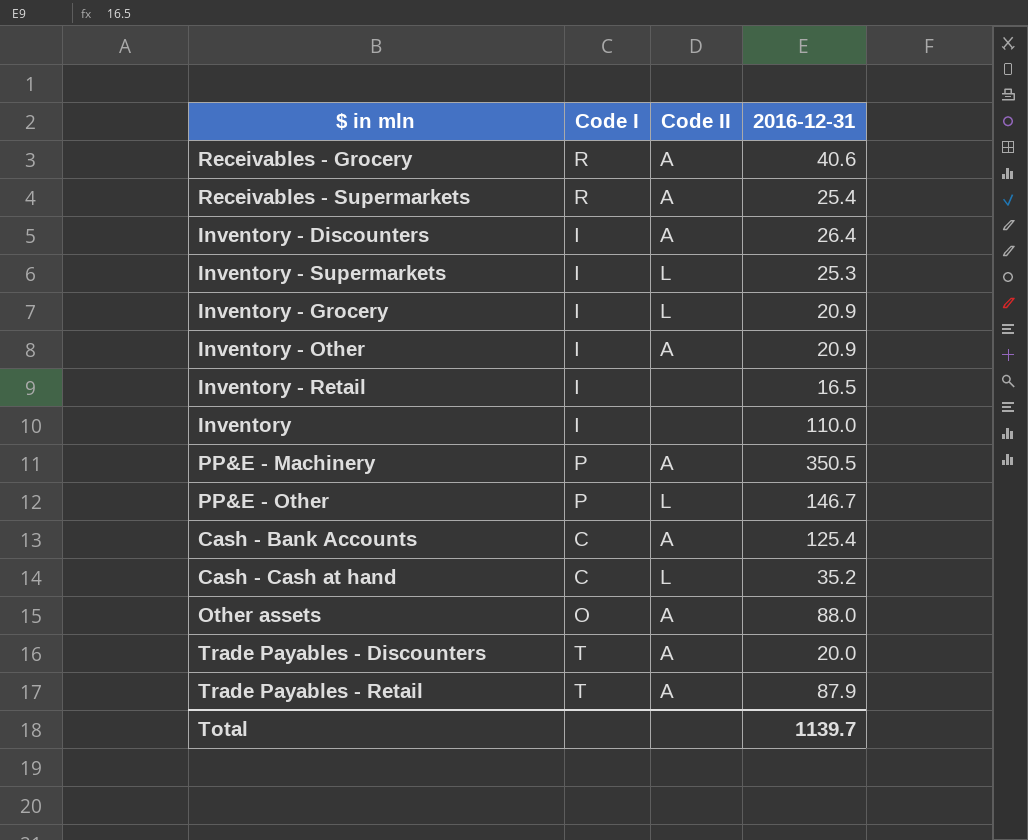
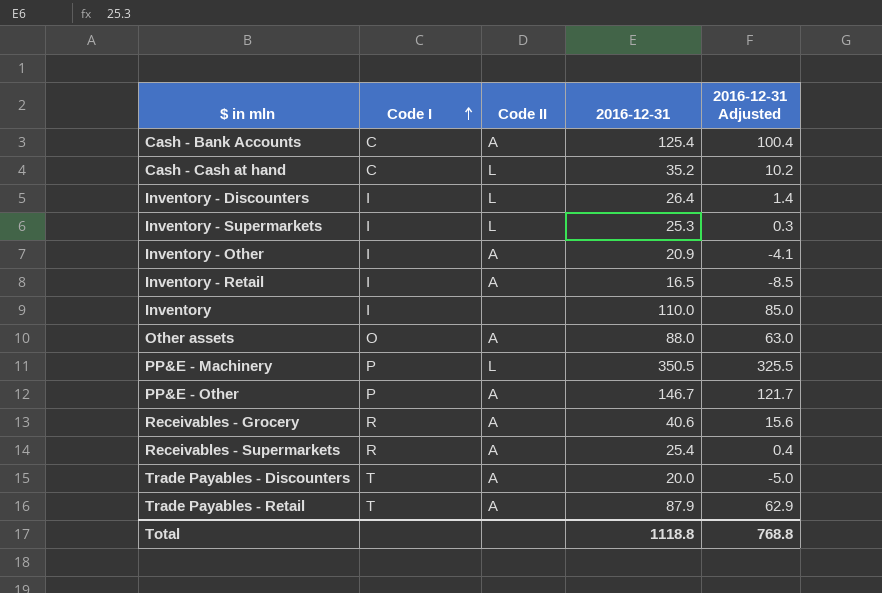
row order: none -> Code I ascending
column 2016-12-31 Adjusted | formula: none -> [2016-12-31] - 25
row Inventory - Grocery: I | L | 20.9 -> none
Inventory - Discounters | Code II: A -> L
Inventory - Retail | Code II: none -> A
PP&E - Machinery | Code II: A -> L
PP&E - Other | Code II: L -> A
Total | 2016-12-31: 1139.7 -> 1118.8

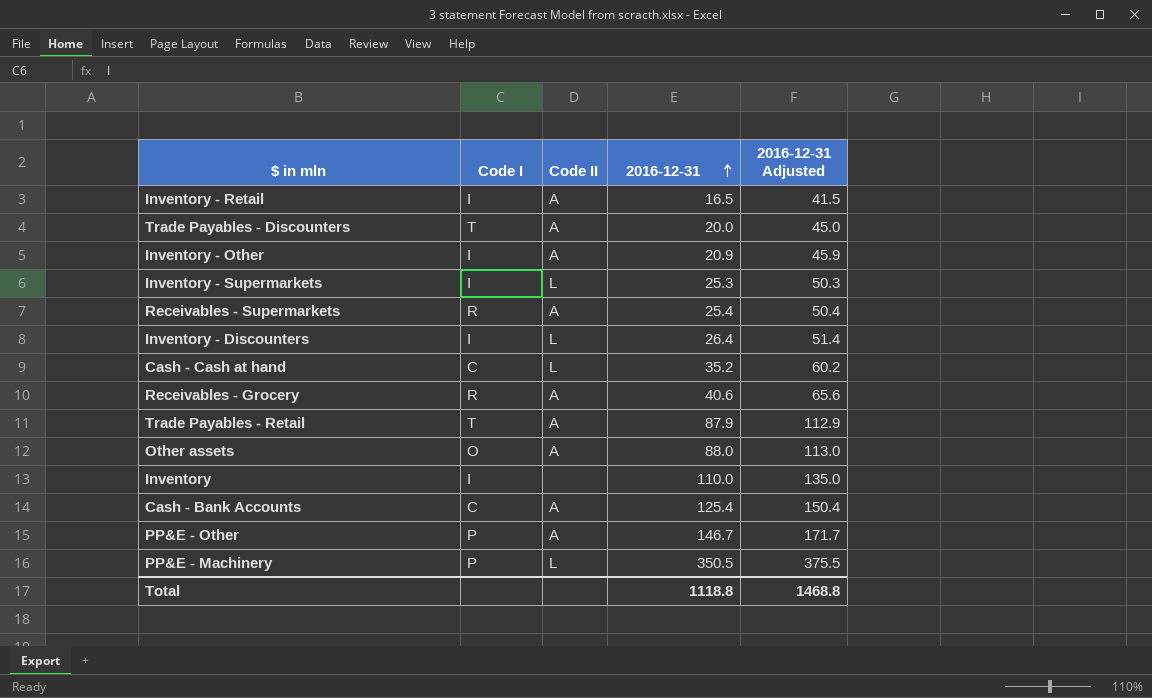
row order: Code I ascending -> 2016-12-31 ascending
column 2016-12-31 Adjusted | formula: [2016-12-31] - 25 -> [2016-12-31] + 25
Total | 2016-12-31 Adjusted: 768.8 -> 1468.8

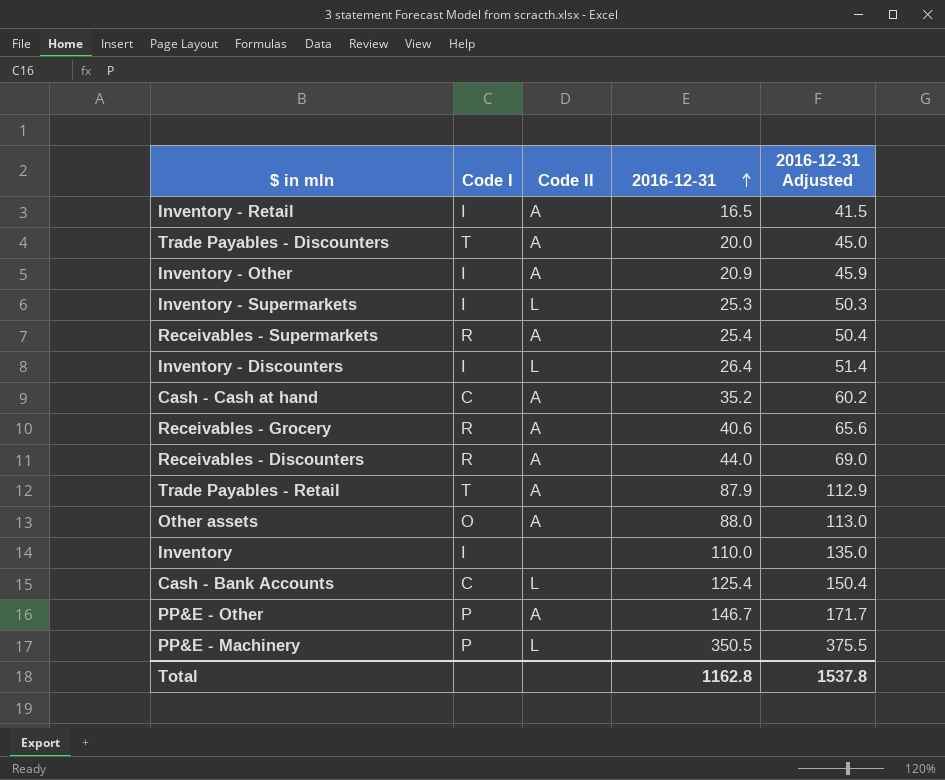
Cash - Cash at hand | Code II: L -> A
row Receivables - Discounters: none -> R | A | 44.0 | 69.0
Cash - Bank Accounts | Code II: A -> L
Total | 2016-12-31: 1118.8 -> 1162.8
Total | 2016-12-31 Adjusted: 1468.8 -> 1537.8

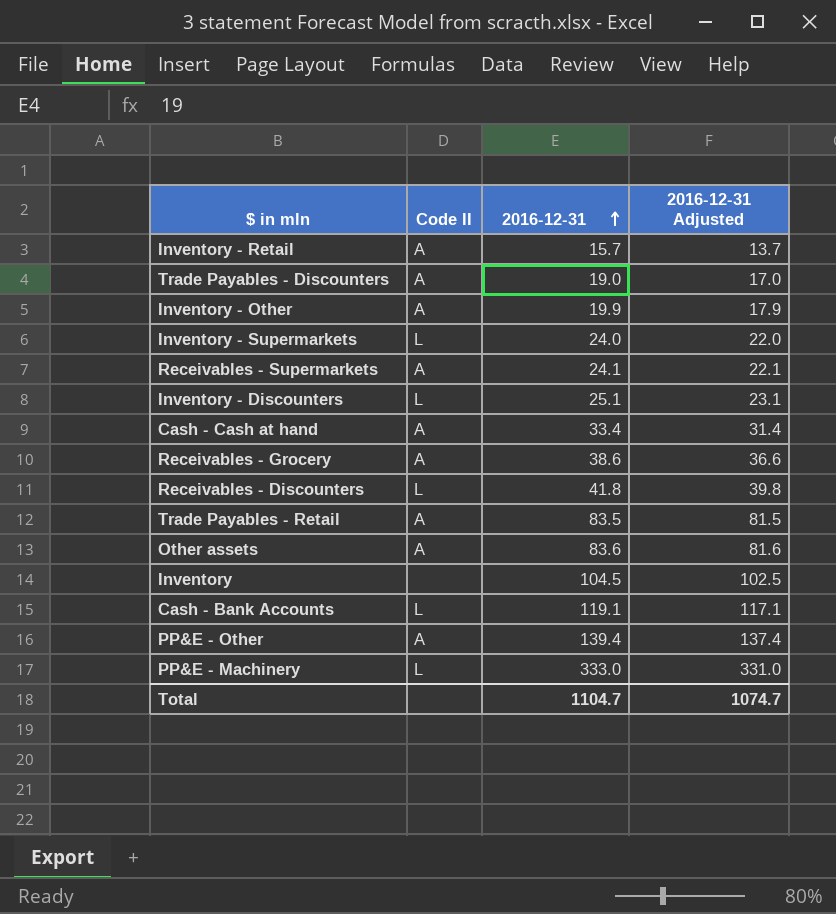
column Code I | position: 2 -> none
column 2016-12-31 Adjusted | formula: [2016-12-31] + 25 -> [2016-12-31] - 2
Inventory - Retail | 2016-12-31: 16.5 -> 15.7
Trade Payables - Discounters | 2016-12-31: 20.0 -> 19.0
Inventory - Other | 2016-12-31: 20.9 -> 19.9
Inventory - Supermarkets | 2016-12-31: 25.3 -> 24.0
Receivables - Supermarkets | 2016-12-31: 25.4 -> 24.1
Inventory - Discounters | 2016-12-31: 26.4 -> 25.1
Cash - Cash at hand | 2016-12-31: 35.2 -> 33.4
Receivables - Grocery | 2016-12-31: 40.6 -> 38.6
Receivables - Discounters | Code II: A -> L
Receivables - Discounters | 2016-12-31: 44.0 -> 41.8
Trade Payables - Retail | 2016-12-31: 87.9 -> 83.5
Other assets | 2016-12-31: 88.0 -> 83.6
Inventory | 2016-12-31: 110.0 -> 104.5
Cash - Bank Accounts | 2016-12-31: 125.4 -> 119.1
PP&E - Other | 2016-12-31: 146.7 -> 139.4
PP&E - Machinery | 2016-12-31: 350.5 -> 333.0
Total | 2016-12-31: 1162.8 -> 1104.7
Total | 2016-12-31 Adjusted: 1537.8 -> 1074.7

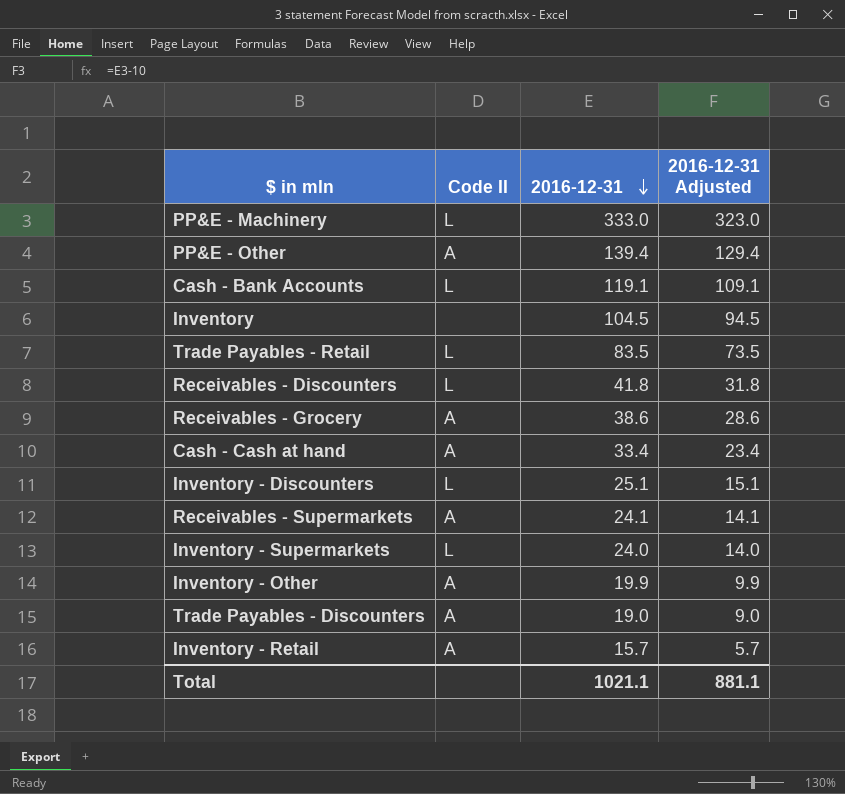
row order: 2016-12-31 ascending -> 2016-12-31 descending
column 2016-12-31 Adjusted | formula: [2016-12-31] - 2 -> [2016-12-31] - 10
row Other assets: A | 83.6 | 81.6 -> none
Trade Payables - Retail | Code II: A -> L
Total | 2016-12-31: 1104.7 -> 1021.1
Total | 2016-12-31 Adjusted: 1074.7 -> 881.1

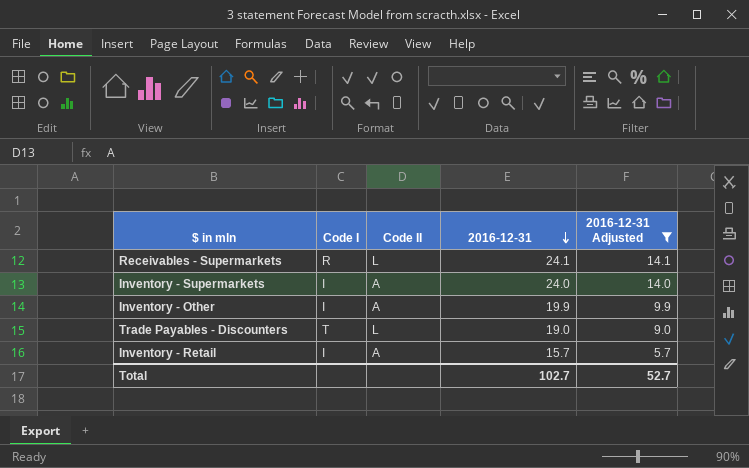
filter: none -> 2016-12-31 Adjusted <= 14.1
column Code I | position: none -> 2
Receivables - Supermarkets | Code II: A -> L
Inventory - Supermarkets | Code II: L -> A
Trade Payables - Discounters | Code II: A -> L
Total | 2016-12-31: 1021.1 -> 102.7
Total | 2016-12-31 Adjusted: 881.1 -> 52.7

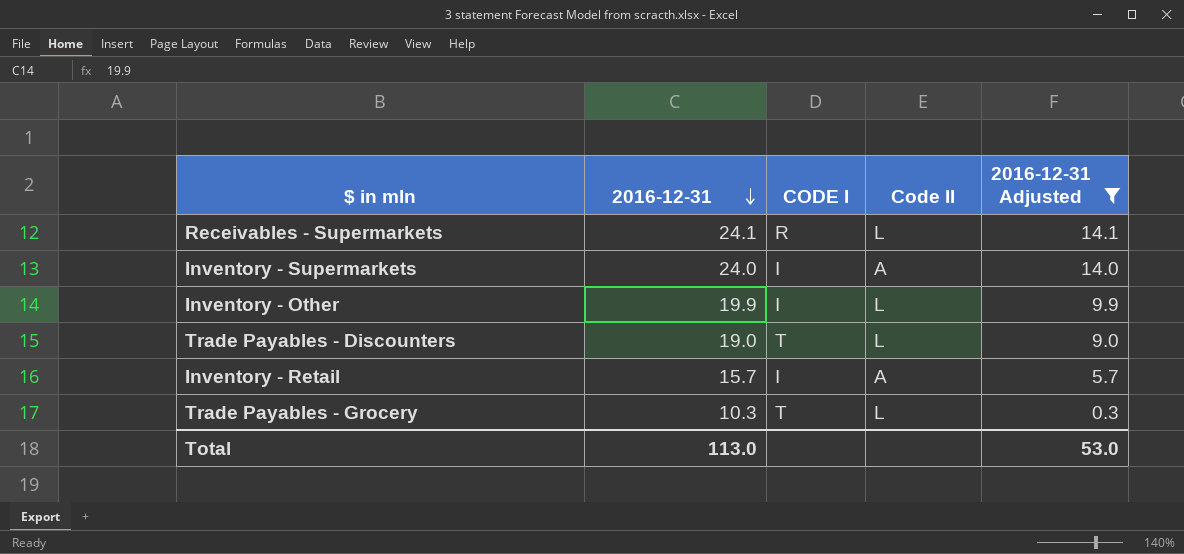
column 2016-12-31 | position: 4 -> 2
column name: Code I -> CODE I
Inventory - Other | Code II: A -> L
row Trade Payables - Grocery: none -> 10.3 | T | L | 0.3
Total | 2016-12-31: 102.7 -> 113.0
Total | 2016-12-31 Adjusted: 52.7 -> 53.0

